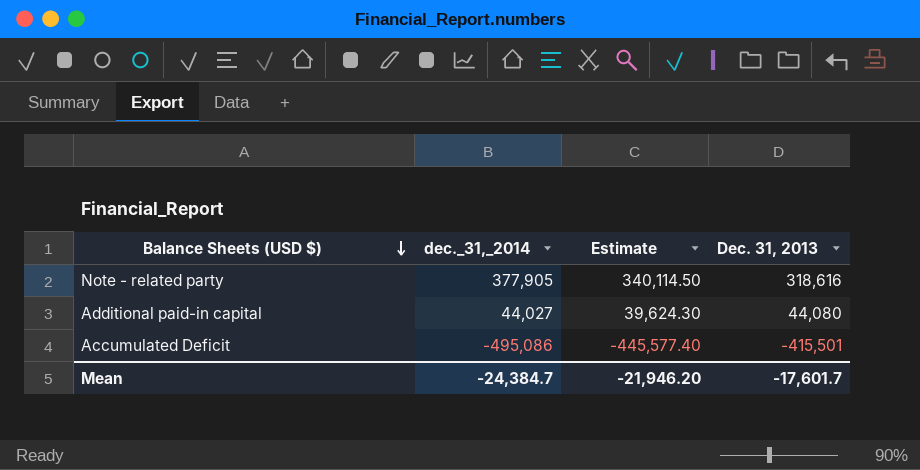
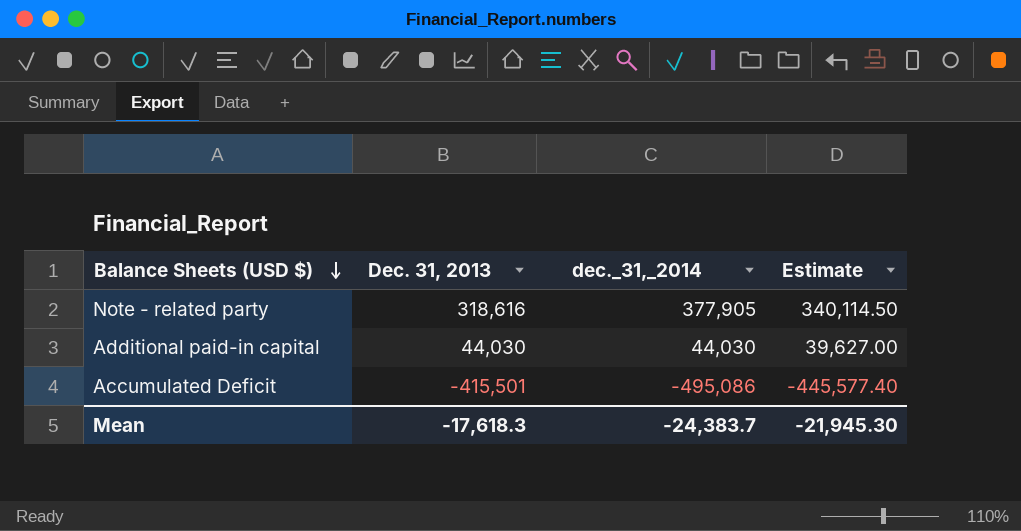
column Dec. 31, 2013 | position: 4 -> 2
Additional paid-in capital | Dec. 31, 2013: 44,080 -> 44,030
Additional paid-in capital | dec._31,_2014: 44,027 -> 44,030
Additional paid-in capital | Estimate: 39,624.30 -> 39,627.00
Mean | Dec. 31, 2013: -17,601.7 -> -17,618.3
Mean | dec._31,_2014: -24,384.7 -> -24,383.7
Mean | Estimate: -21,946.20 -> -21,945.30

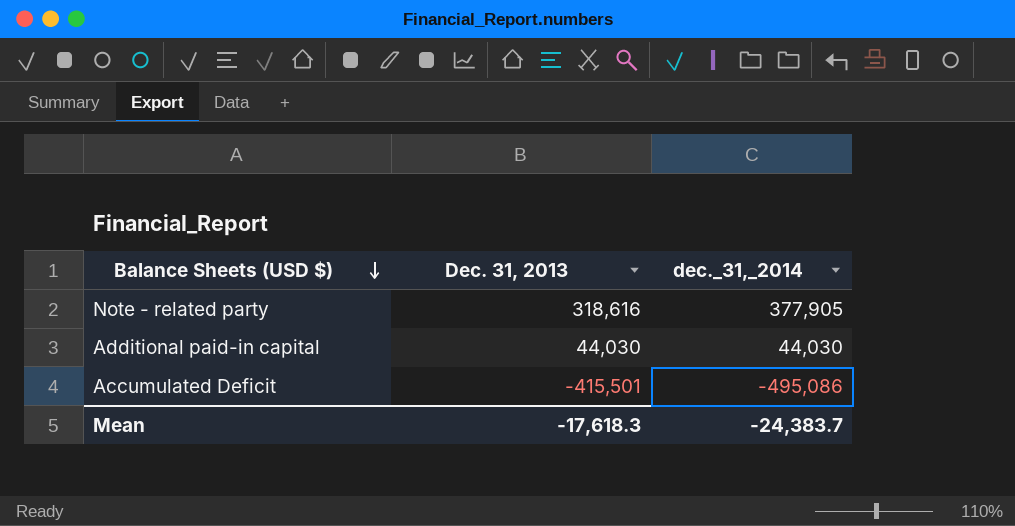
column Estimate | formula: [dec._31,_2014] * 0.9 -> none

